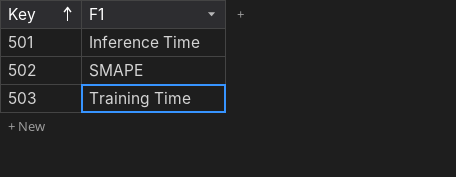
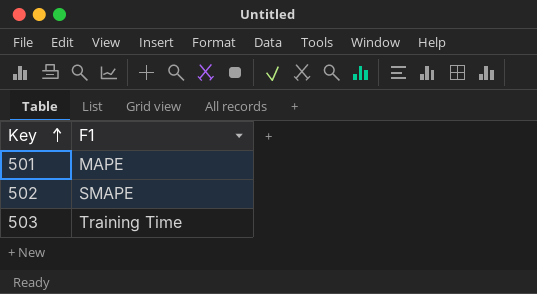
501 | F1: Inference Time -> MAPE

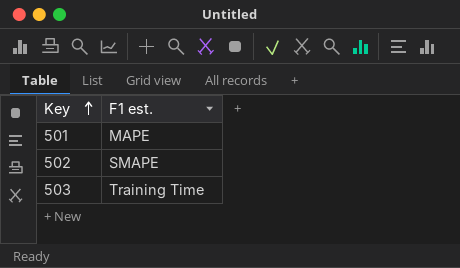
column name: F1 -> F1 est.

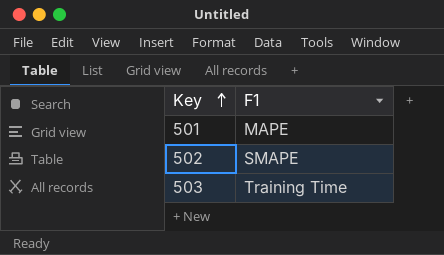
column name: F1 est. -> F1

